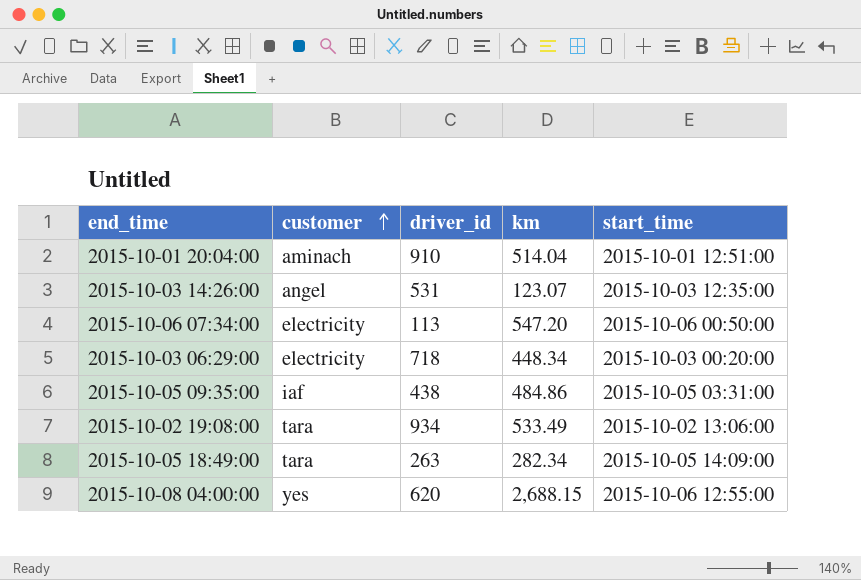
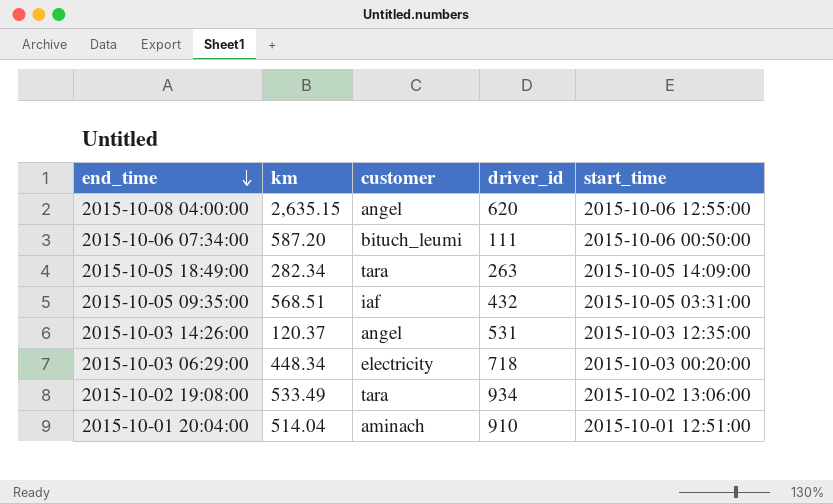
row order: customer ascending -> end_time descending
column km | position: 4 -> 2
2015-10-08 04:00:00 | km: 2,688.15 -> 2,635.15
2015-10-08 04:00:00 | customer: yes -> angel
2015-10-06 07:34:00 | km: 547.20 -> 587.20
2015-10-06 07:34:00 | customer: electricity -> bituch_leumi
2015-10-06 07:34:00 | driver_id: 113 -> 111
2015-10-05 09:35:00 | km: 484.86 -> 568.51
2015-10-05 09:35:00 | driver_id: 438 -> 432
2015-10-03 14:26:00 | km: 123.07 -> 120.37

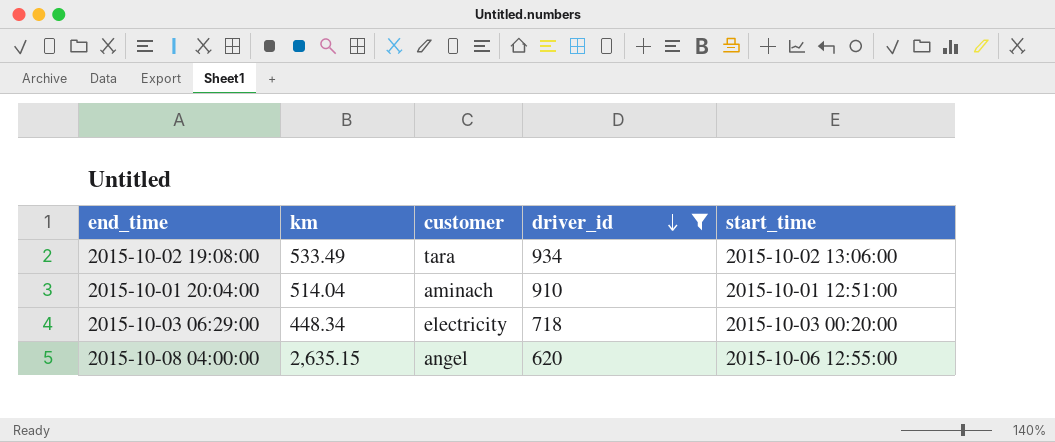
filter: none -> driver_id >= 620
row order: end_time descending -> driver_id descending

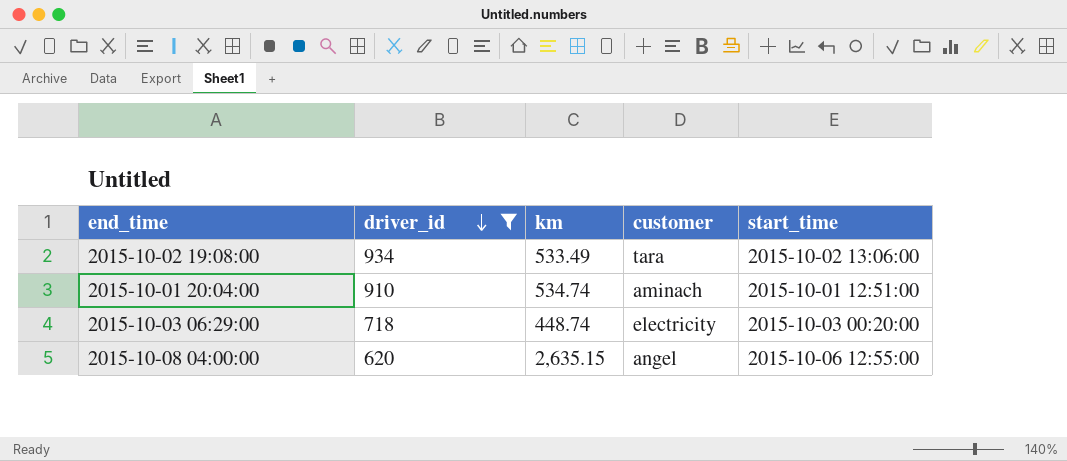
column driver_id | position: 4 -> 2
2015-10-01 20:04:00 | km: 514.04 -> 534.74
2015-10-03 06:29:00 | km: 448.34 -> 448.74

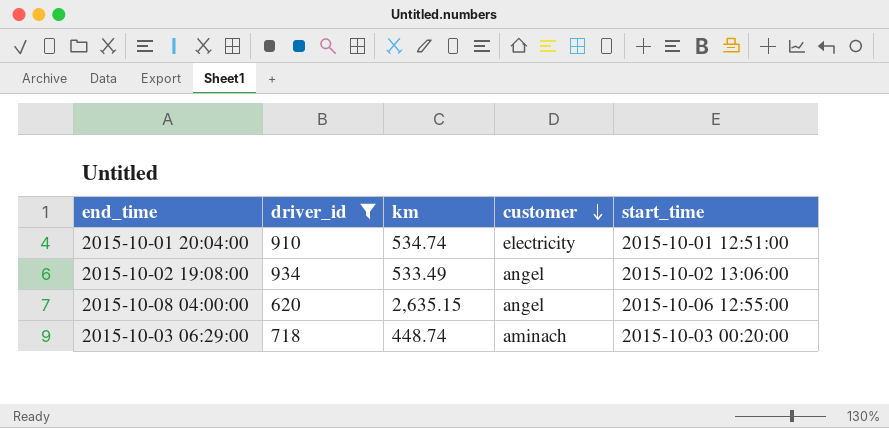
row order: driver_id descending -> customer descending
2015-10-01 20:04:00 | customer: aminach -> electricity
2015-10-02 19:08:00 | customer: tara -> angel
2015-10-03 06:29:00 | customer: electricity -> aminach

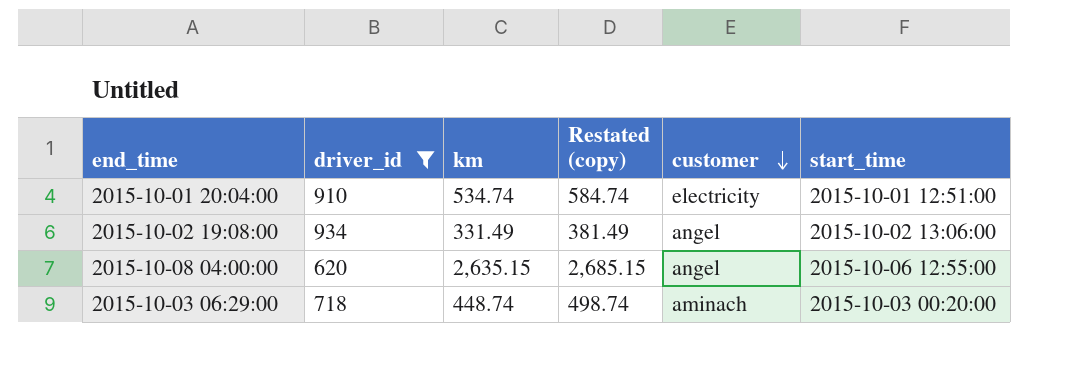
column Restated (copy) | formula: none -> [km] + 50
2015-10-02 19:08:00 | km: 533.49 -> 331.49

